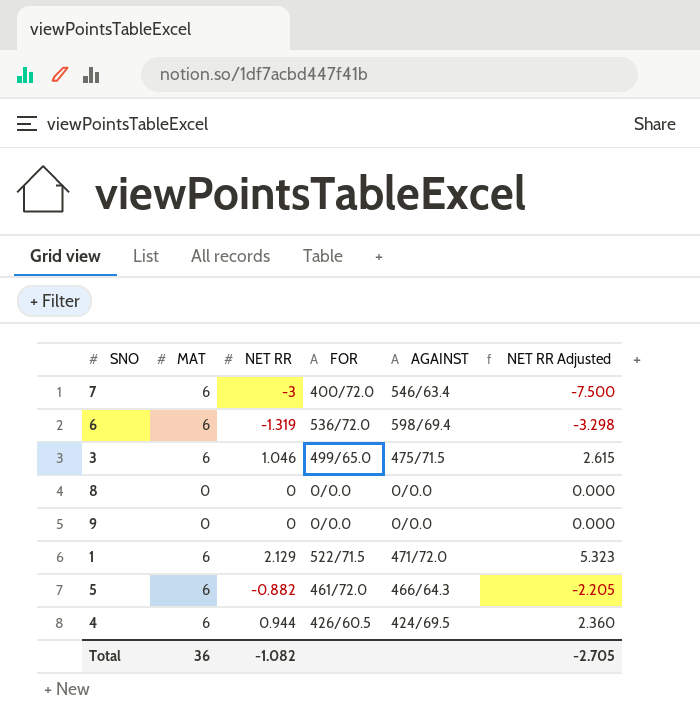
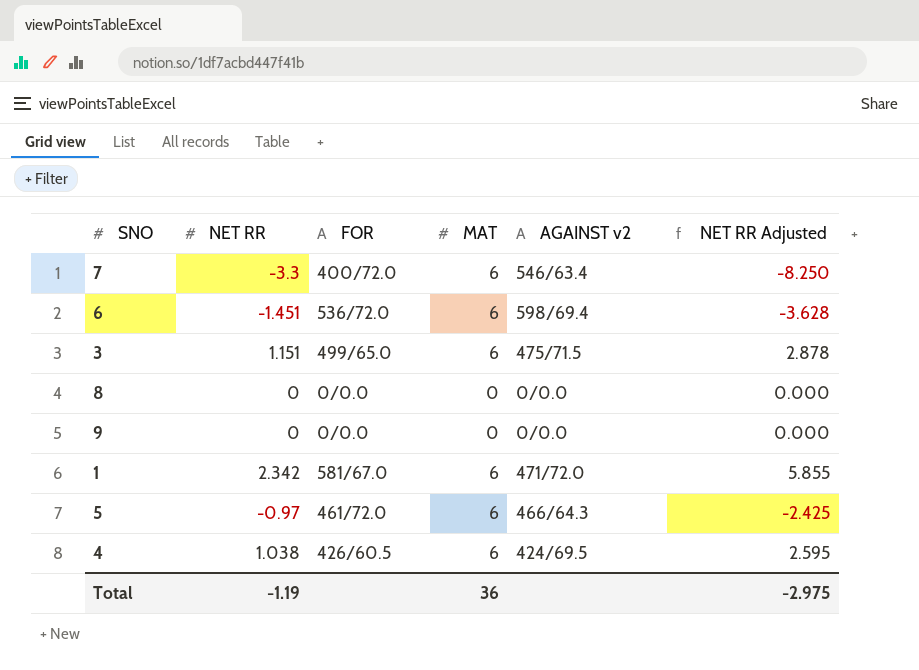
column MAT | position: 2 -> 4
column name: AGAINST -> AGAINST v2
7 | NET RR: -3 -> -3.3
7 | NET RR Adjusted: -7.500 -> -8.250
6 | NET RR: -1.319 -> -1.451
6 | NET RR Adjusted: -3.298 -> -3.628
3 | NET RR: 1.046 -> 1.151
3 | NET RR Adjusted: 2.615 -> 2.878
1 | NET RR: 2.129 -> 2.342
1 | FOR: 522/71.5 -> 581/67.0
1 | NET RR Adjusted: 5.323 -> 5.855
5 | NET RR: -0.882 -> -0.97
5 | NET RR Adjusted: -2.205 -> -2.425
4 | NET RR: 0.944 -> 1.038
4 | NET RR Adjusted: 2.360 -> 2.595
Total | NET RR: -1.082 -> -1.19
Total | NET RR Adjusted: -2.705 -> -2.975

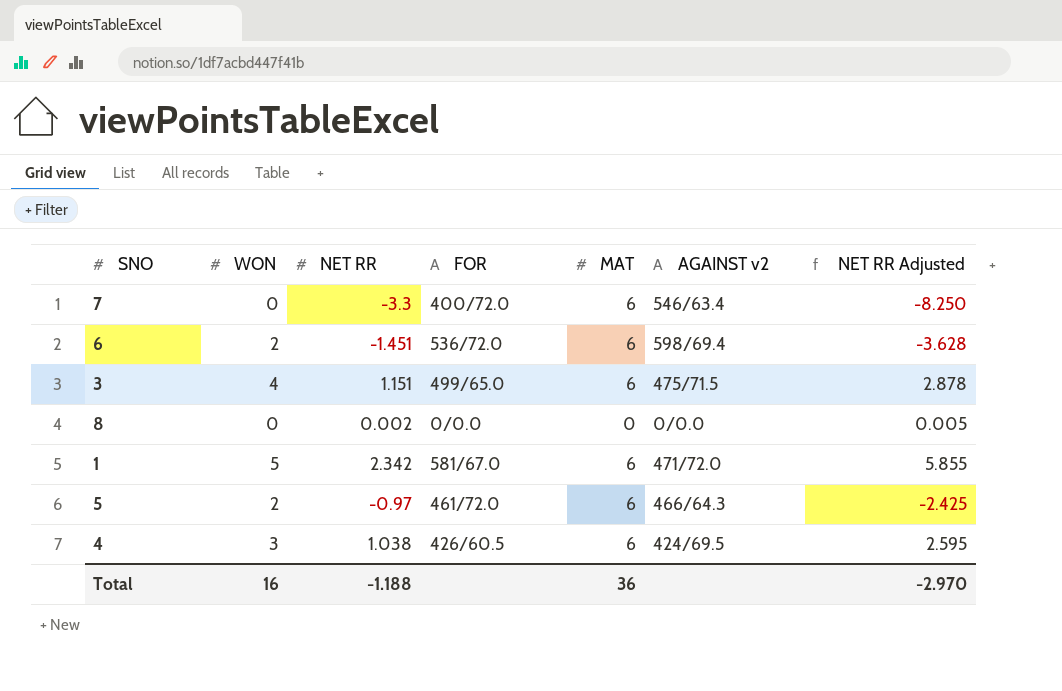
column WON | position: none -> 2
row 9: 0 | 0/0.0 | 0 | 0/0.0 | 0.000 -> none
8 | NET RR: 0 -> 0.002
8 | NET RR Adjusted: 0.000 -> 0.005
Total | NET RR: -1.19 -> -1.188
Total | NET RR Adjusted: -2.975 -> -2.970

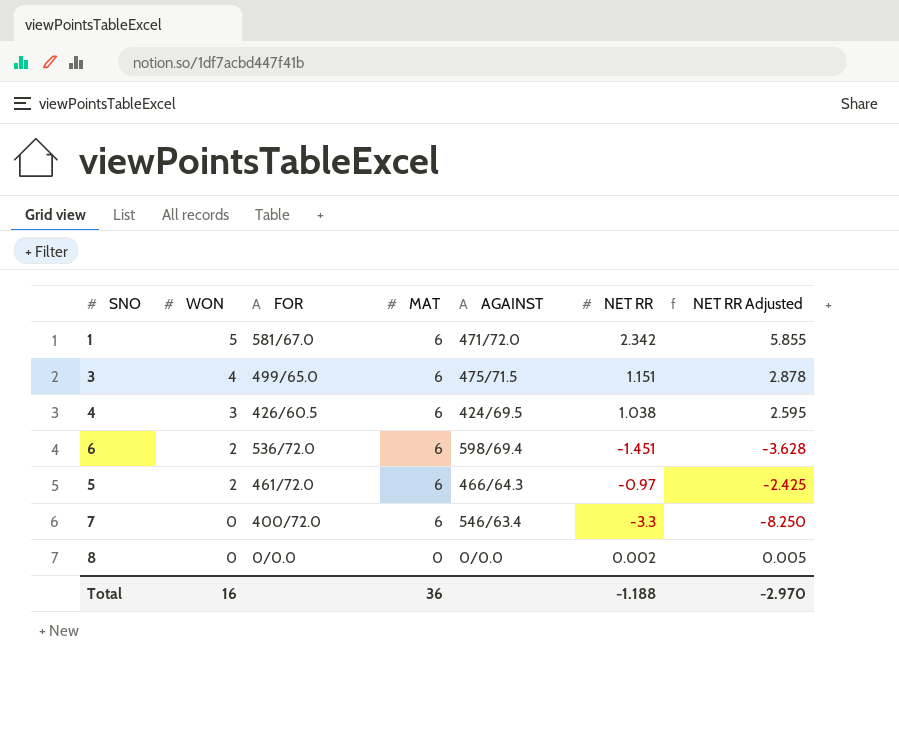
row order: none -> WON descending
column name: AGAINST v2 -> AGAINST
column NET RR | position: 3 -> 6

